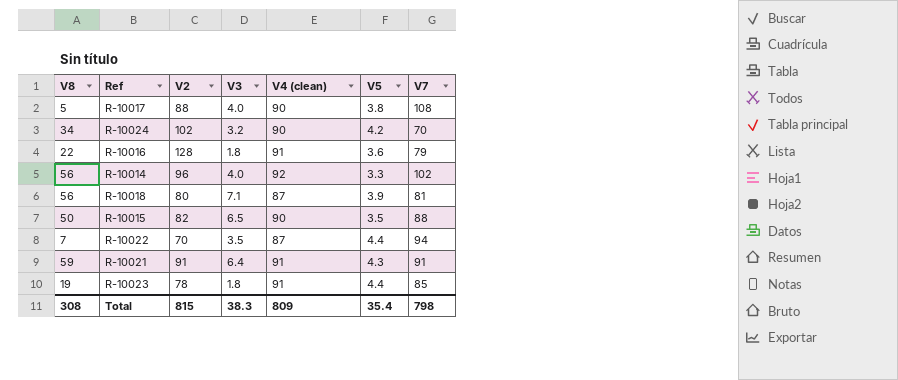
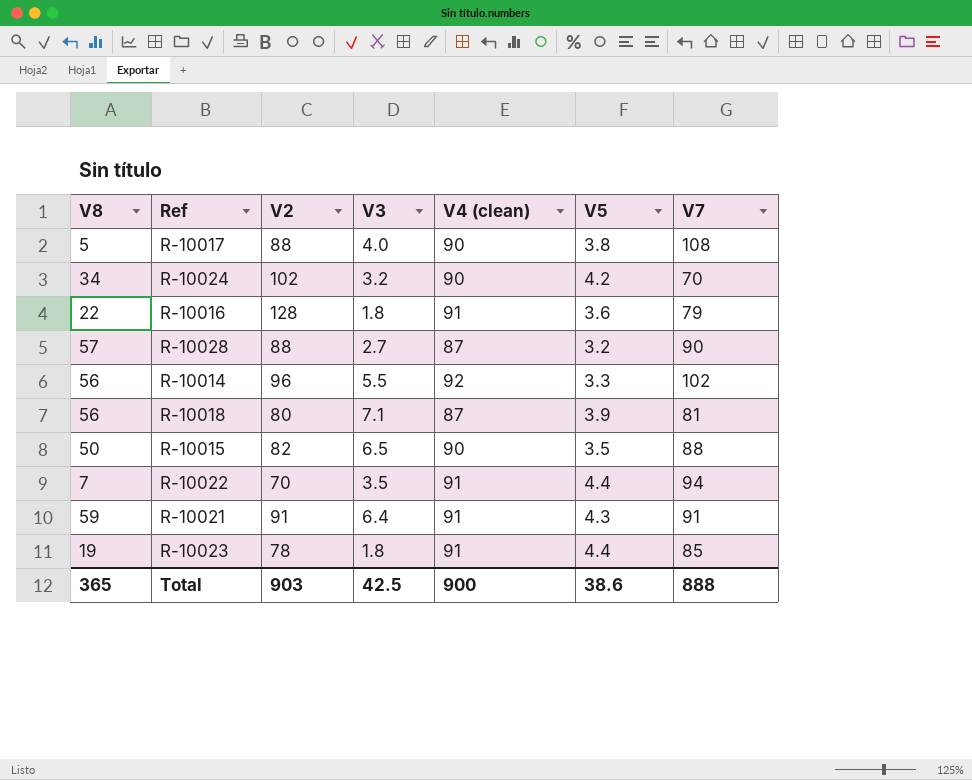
row R-10028: none -> 57 | 88 | 2.7 | 87 | 3.2 | 90
R-10014 | V3: 4.0 -> 5.5
R-10022 | V4 (clean): 87 -> 91
Total | V8: 308 -> 365
Total | V2: 815 -> 903
Total | V3: 38.3 -> 42.5
Total | V4 (clean): 809 -> 900
Total | V5: 35.4 -> 38.6
Total | V7: 798 -> 888

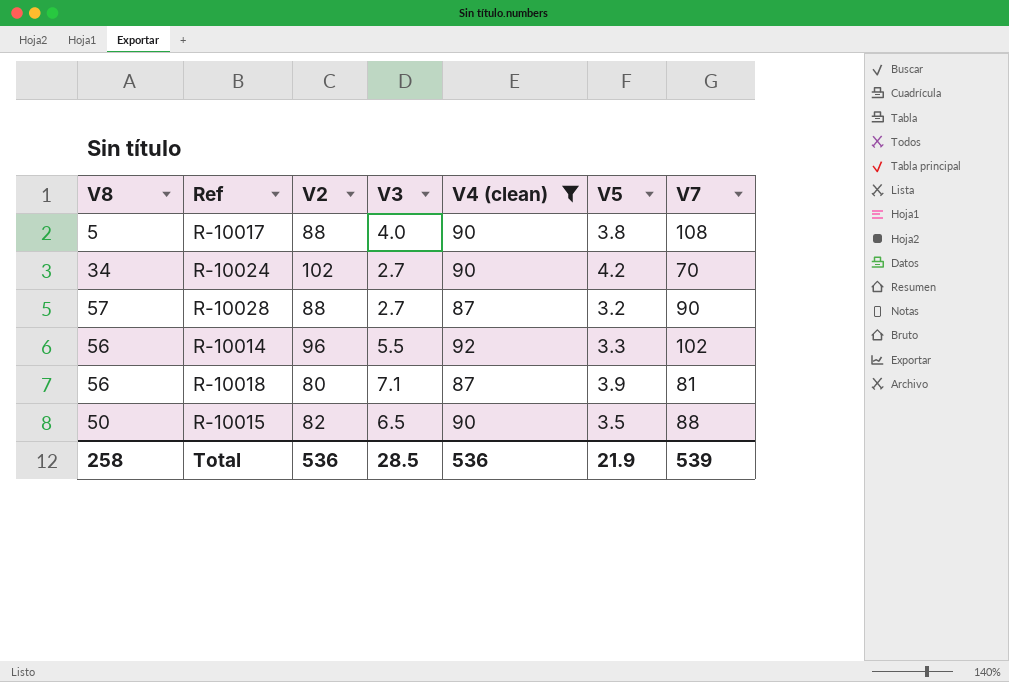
filter: none -> V4 (clean) != 91
R-10024 | V3: 3.2 -> 2.7
Total | V8: 365 -> 258
Total | V2: 903 -> 536
Total | V3: 42.5 -> 28.5
Total | V4 (clean): 900 -> 536
Total | V5: 38.6 -> 21.9
Total | V7: 888 -> 539

